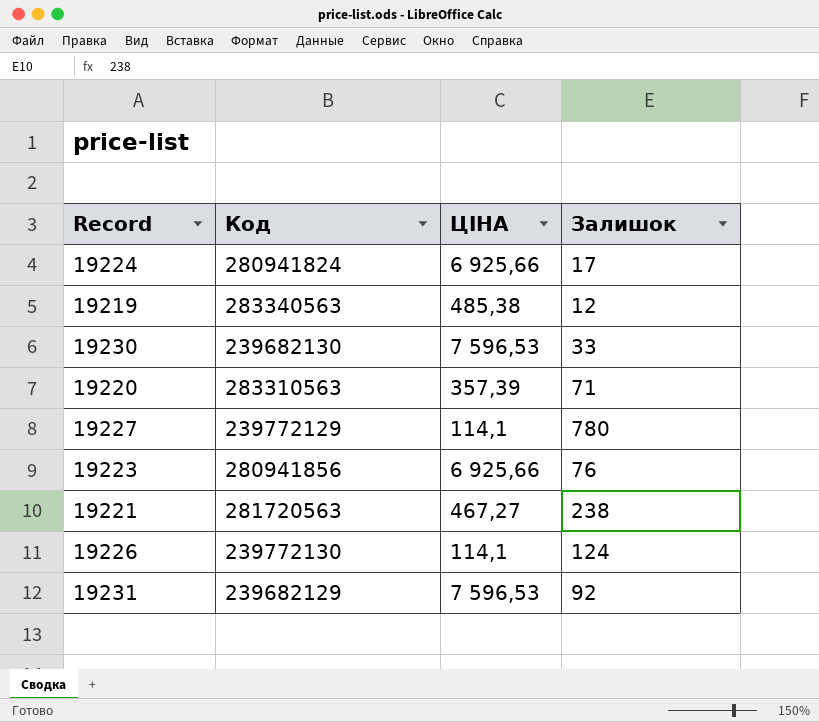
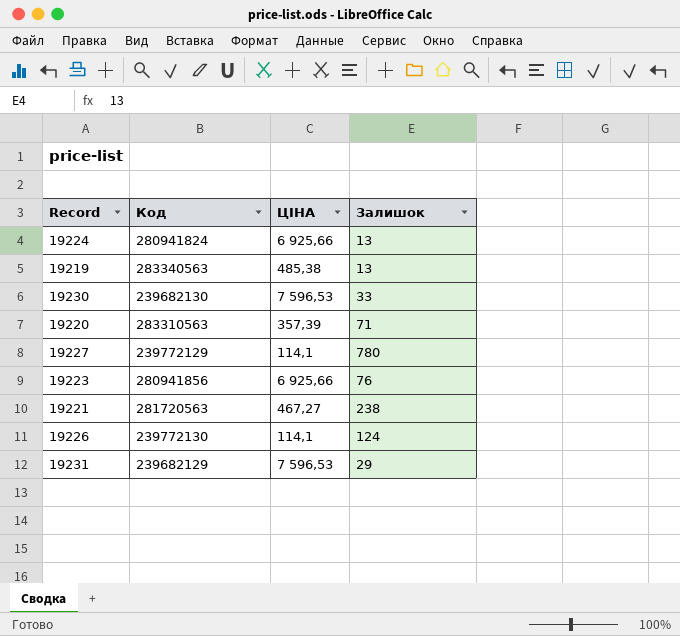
19224 | Залишок: 17 -> 13
19219 | Залишок: 12 -> 13
19231 | Залишок: 92 -> 29

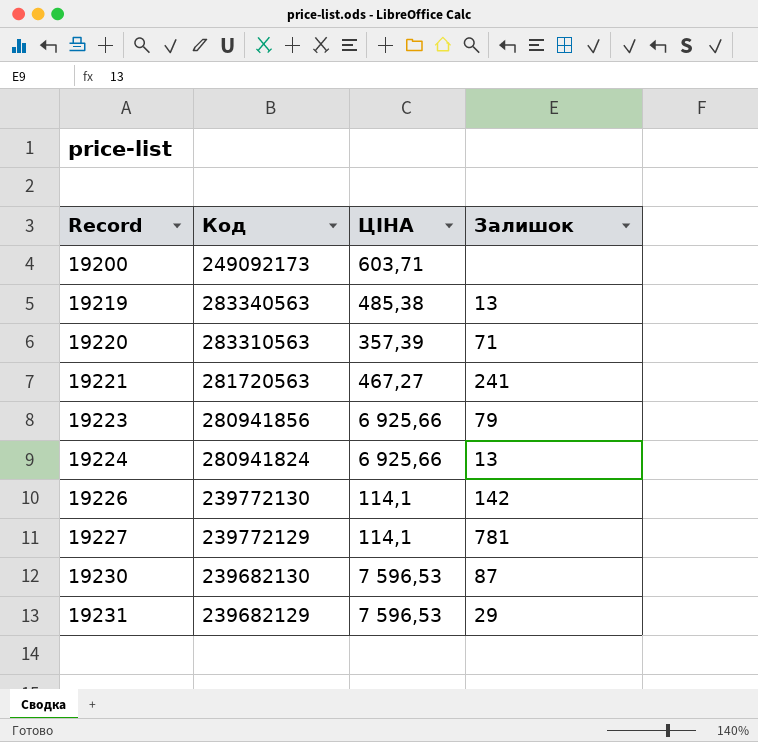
row order: none -> Record ascending
row 19200: none -> 249092173 | 603,71 | none
19221 | Залишок: 238 -> 241
19223 | Залишок: 76 -> 79
19226 | Залишок: 124 -> 142
19227 | Залишок: 780 -> 781
19230 | Залишок: 33 -> 87

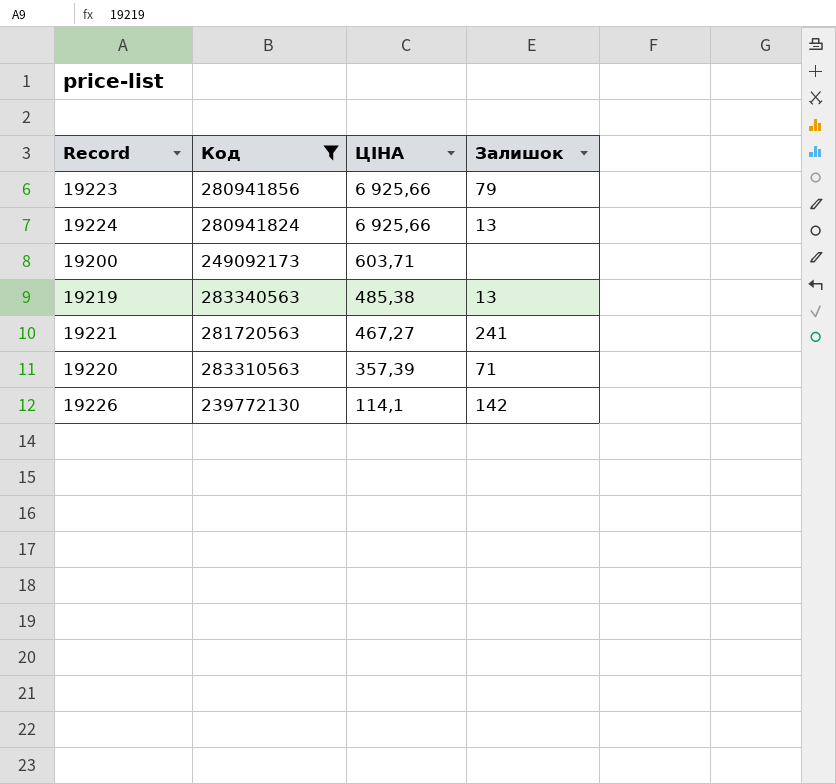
filter: none -> Код >= 239772130
row order: Record ascending -> ЦІНА descending

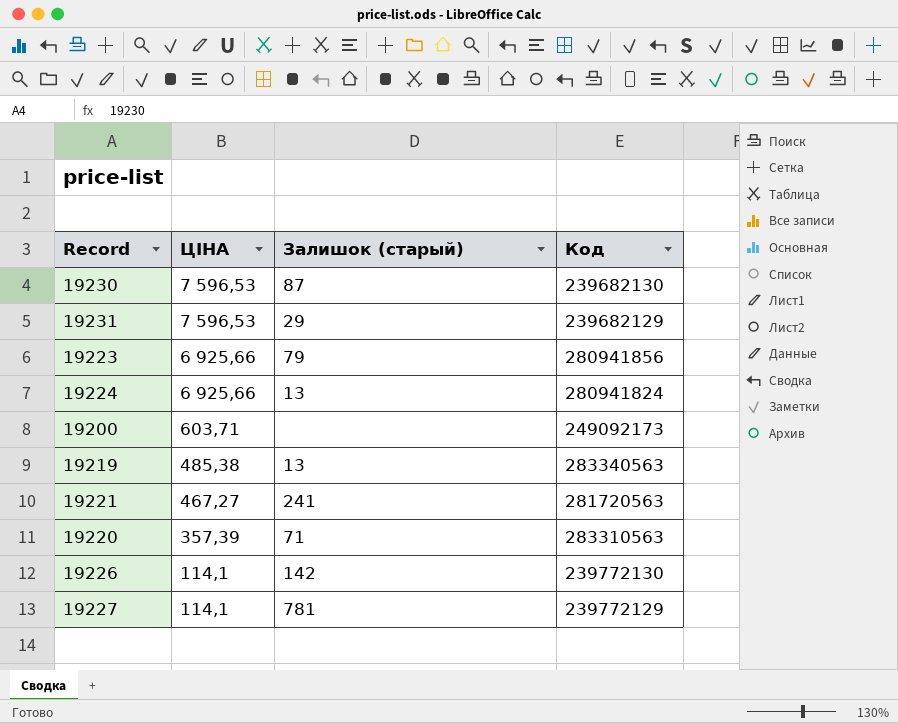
filter: Код >= 239772130 -> none
column name: Залишок -> Залишок (старый)
column Код | position: 2 -> 4

